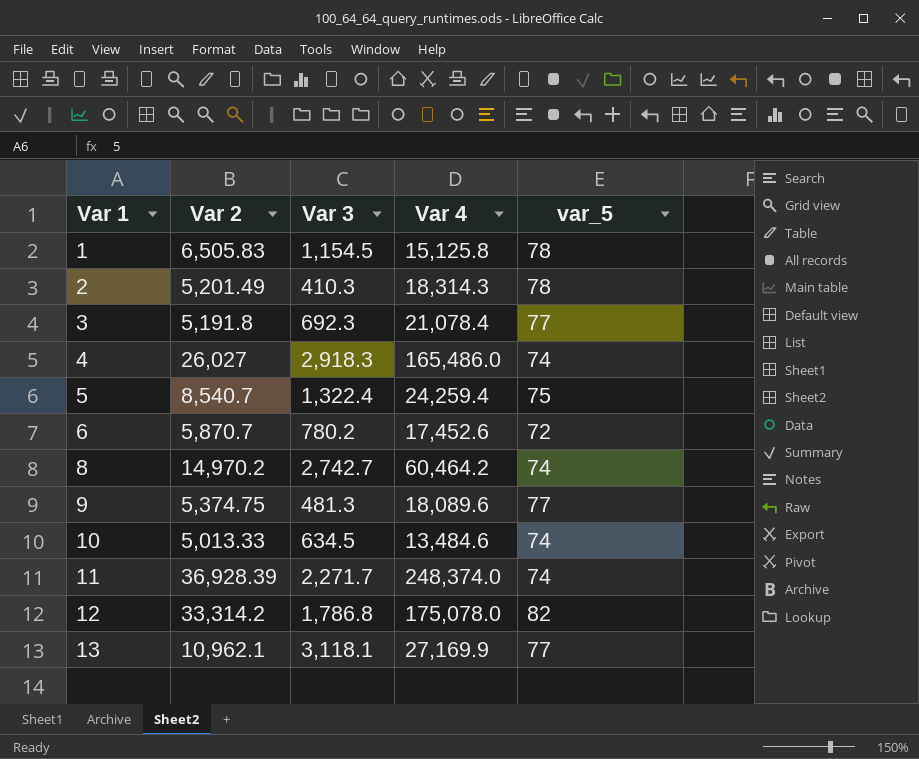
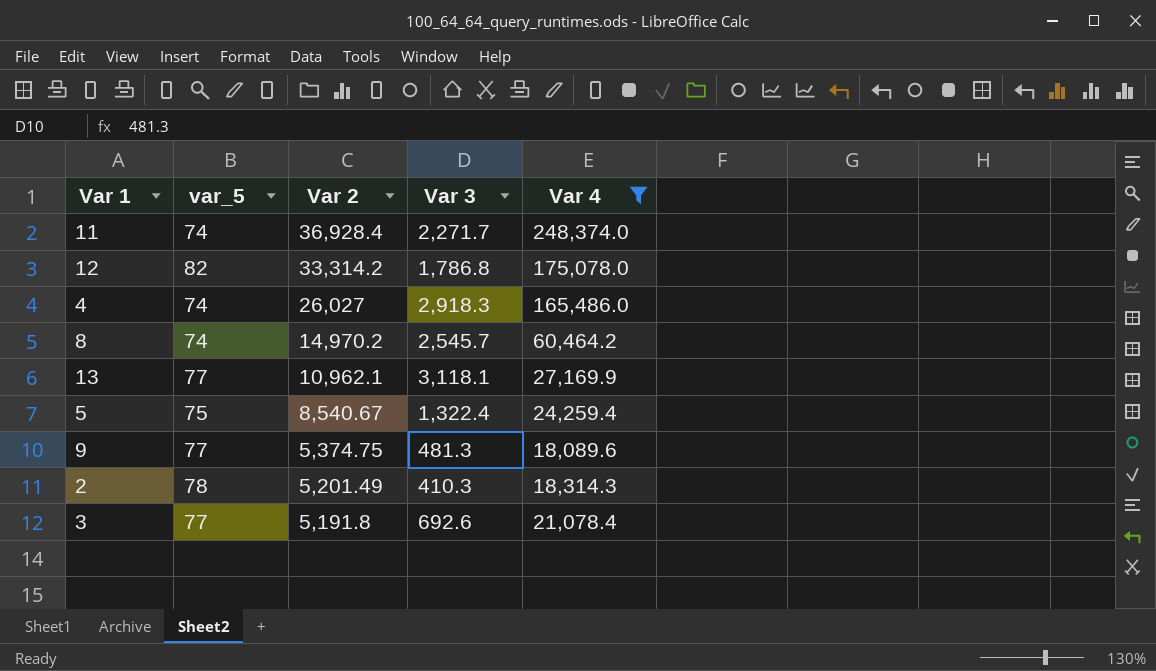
filter: none -> Var 4 >= 18,089.6
row order: Var 1 ascending -> Var 2 descending
column var_5 | position: 5 -> 2
11 | Var 2: 36,928.39 -> 36,928.4
8 | Var 3: 2,742.7 -> 2,545.7
5 | Var 2: 8,540.7 -> 8,540.67
3 | Var 3: 692.3 -> 692.6

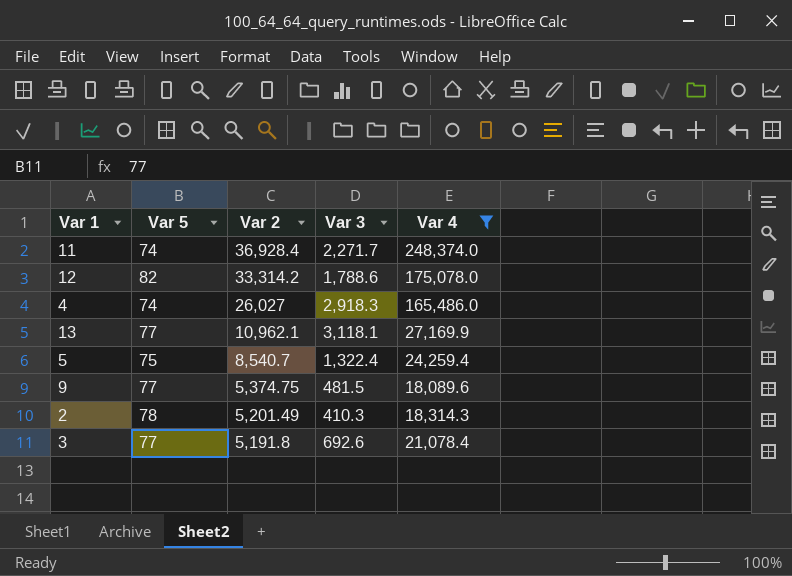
column name: var_5 -> Var 5
row 8: 74 | 14,970.2 | 2,545.7 | 60,464.2 -> none
12 | Var 3: 1,786.8 -> 1,788.6
5 | Var 2: 8,540.67 -> 8,540.7
9 | Var 3: 481.3 -> 481.5

